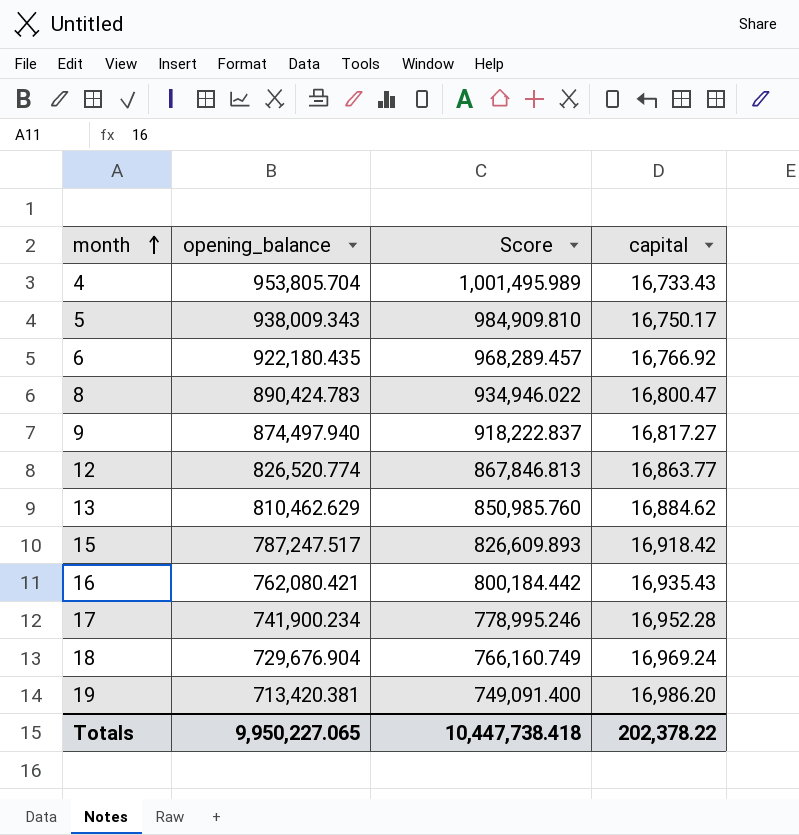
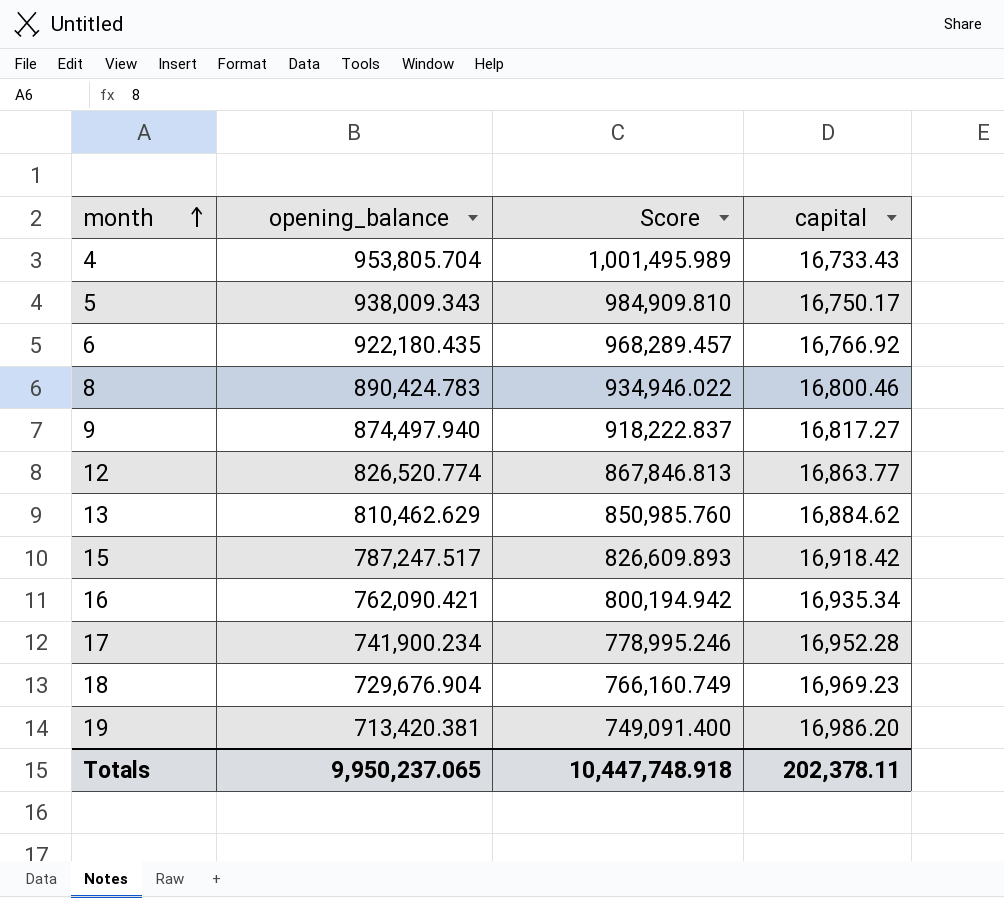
8 | capital: 16,800.47 -> 16,800.46
16 | opening_balance: 762,080.421 -> 762,090.421
16 | Score: 800,184.442 -> 800,194.942
16 | capital: 16,935.43 -> 16,935.34
18 | capital: 16,969.24 -> 16,969.23
Totals | opening_balance: 9,950,227.065 -> 9,950,237.065
Totals | Score: 10,447,738.418 -> 10,447,748.918
Totals | capital: 202,378.22 -> 202,378.11

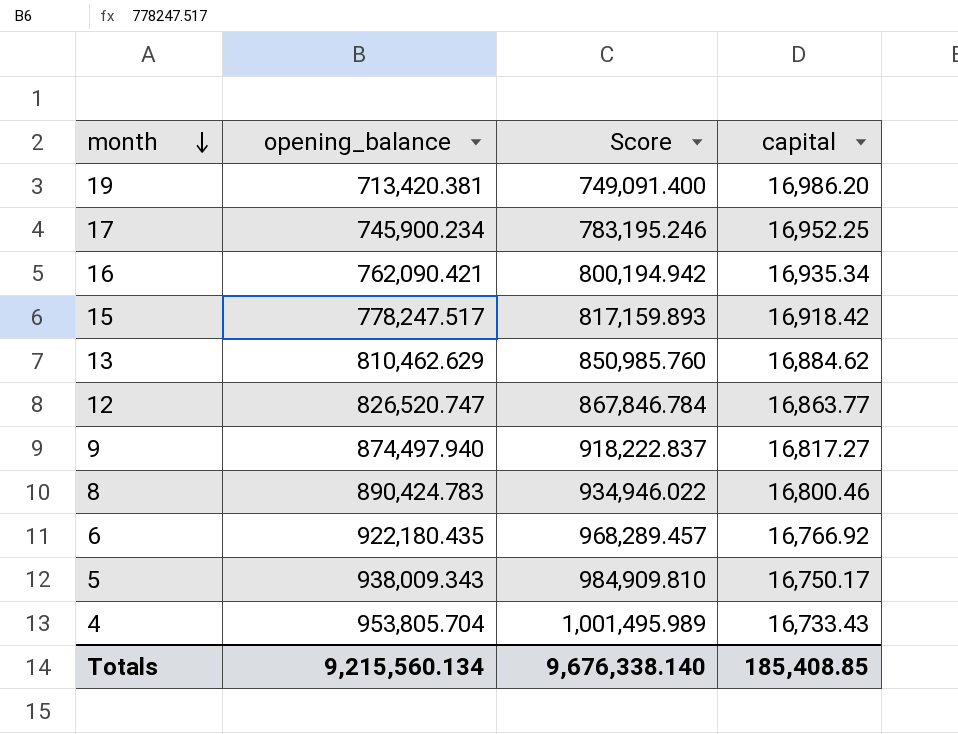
row order: month ascending -> month descending
row 18: 729,676.904 | 766,160.749 | 16,969.23 -> none
17 | opening_balance: 741,900.234 -> 745,900.234
17 | Score: 778,995.246 -> 783,195.246
17 | capital: 16,952.28 -> 16,952.25
15 | opening_balance: 787,247.517 -> 778,247.517
15 | Score: 826,609.893 -> 817,159.893
12 | opening_balance: 826,520.774 -> 826,520.747
12 | Score: 867,846.813 -> 867,846.784
Totals | opening_balance: 9,950,237.065 -> 9,215,560.134
Totals | Score: 10,447,748.918 -> 9,676,338.140
Totals | capital: 202,378.11 -> 185,408.85

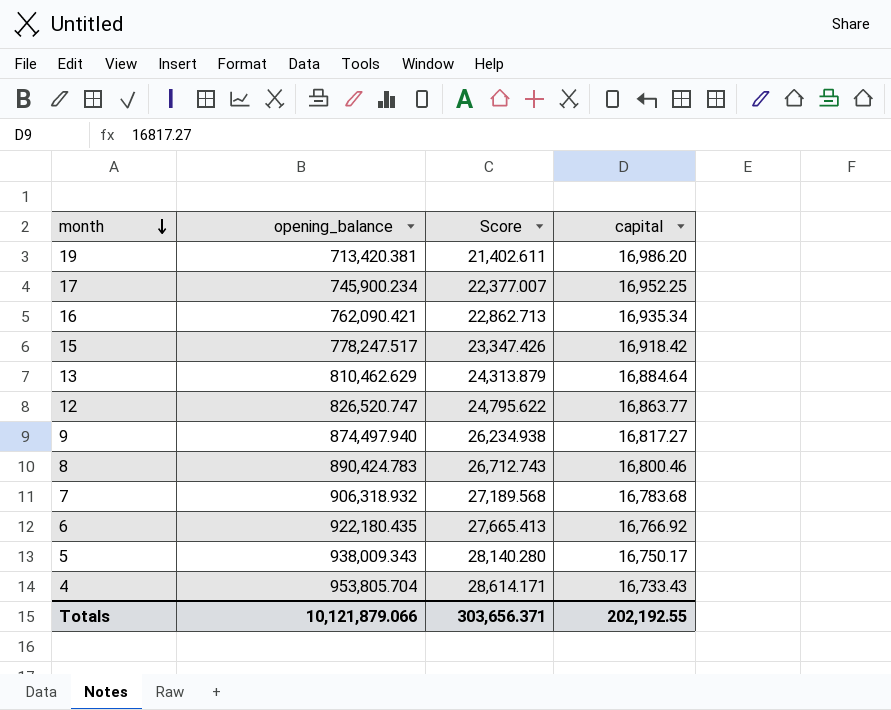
column Score | formula: [opening_balance] * 1.05 -> [opening_balance] * 0.03
13 | capital: 16,884.62 -> 16,884.64
row 7: none -> 906,318.932 | 27,189.568 | 16,783.68
Totals | opening_balance: 9,215,560.134 -> 10,121,879.066
Totals | Score: 9,676,338.140 -> 303,656.371
Totals | capital: 185,408.85 -> 202,192.55

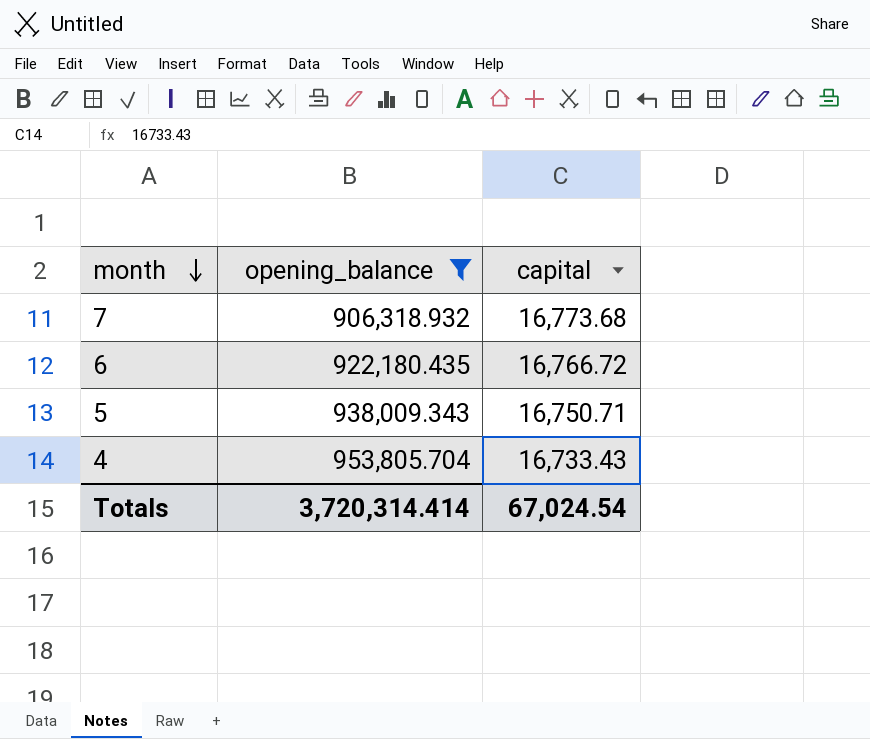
filter: none -> opening_balance >= 906,318.932
column Score | formula: [opening_balance] * 0.03 -> none
7 | capital: 16,783.68 -> 16,773.68
6 | capital: 16,766.92 -> 16,766.72
5 | capital: 16,750.17 -> 16,750.71
Totals | opening_balance: 10,121,879.066 -> 3,720,314.414
Totals | capital: 202,192.55 -> 67,024.54

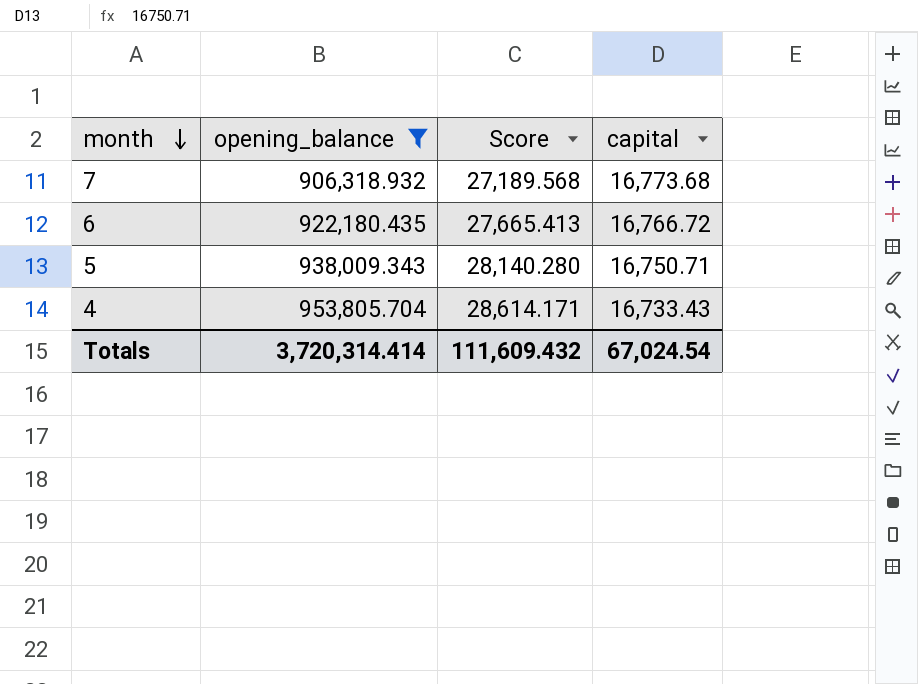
column Score | formula: none -> [opening_balance] * 0.03

